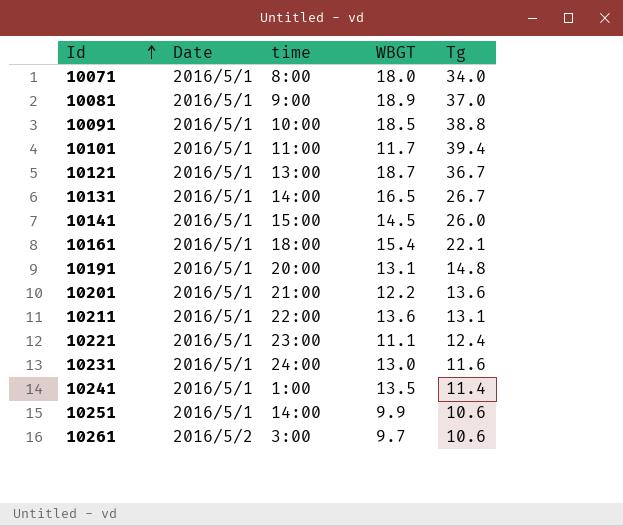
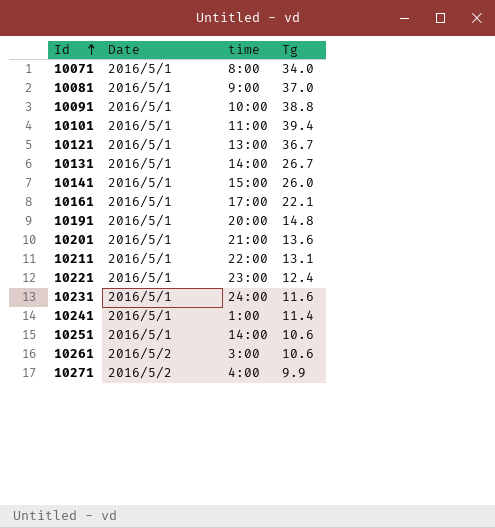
column WBGT | position: 4 -> none
10161 | time: 18:00 -> 17:00
row 10271: none -> 2016/5/2 | 4:00 | 9.9

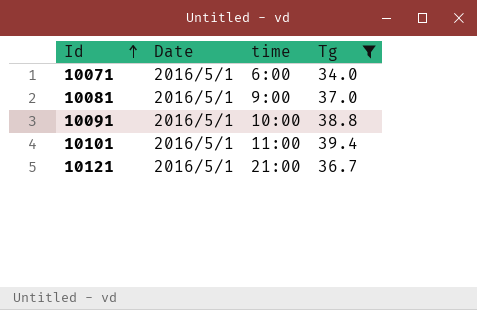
filter: none -> Tg >= 34.0
10071 | time: 8:00 -> 6:00
10121 | time: 13:00 -> 21:00

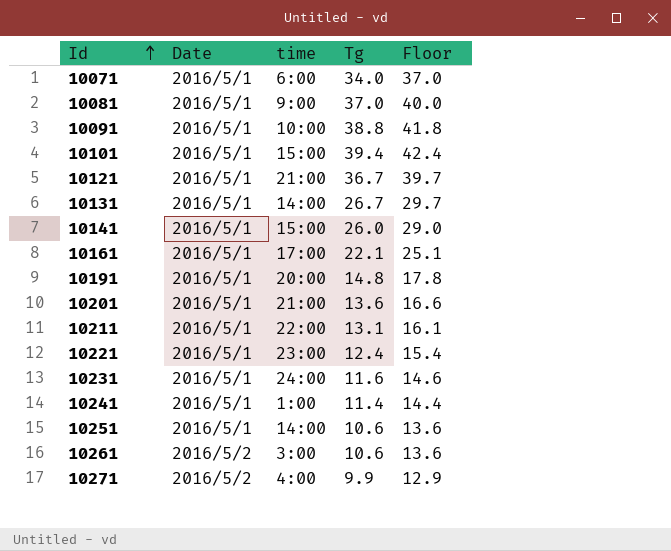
filter: Tg >= 34.0 -> none
column Floor | formula: none -> [Tg] + 3
10101 | time: 11:00 -> 15:00

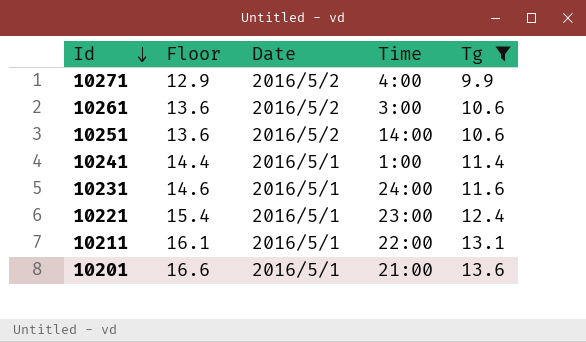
filter: none -> Tg <= 13.6
row order: Id ascending -> Id descending
column Floor | position: 5 -> 2
column name: time -> Time
10251 | Date: 2016/5/1 -> 2016/5/2

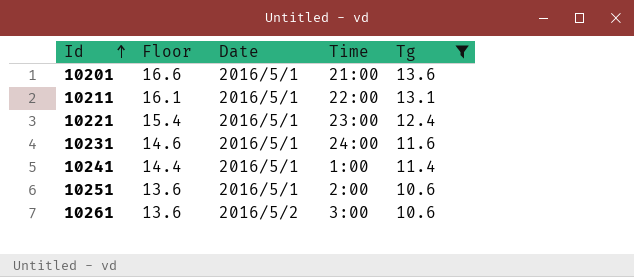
row order: Id descending -> Id ascending
row 10271: 12.9 | 2016/5/2 | 4:00 | 9.9 -> none
10251 | Date: 2016/5/2 -> 2016/5/1
10251 | Time: 14:00 -> 2:00

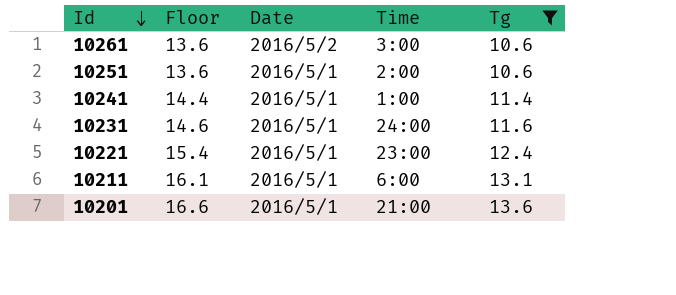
row order: Id ascending -> Id descending
10211 | Time: 22:00 -> 6:00

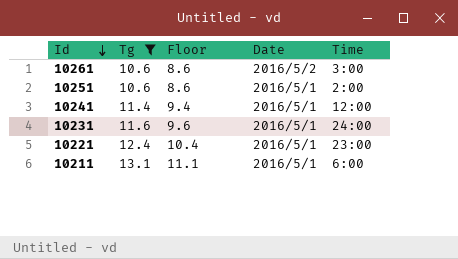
column Tg | position: 5 -> 2
column Floor | formula: [Tg] + 3 -> [Tg] - 2
row 10201: 16.6 | 2016/5/1 | 21:00 | 13.6 -> none
10241 | Time: 1:00 -> 12:00

